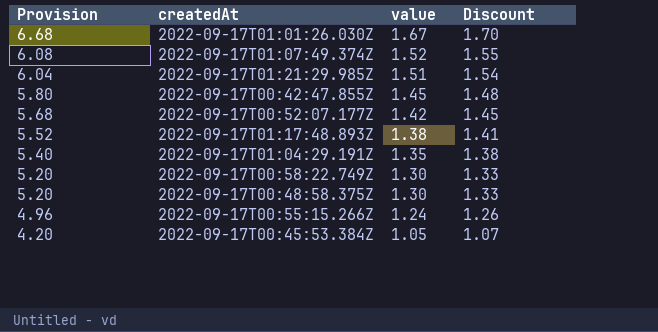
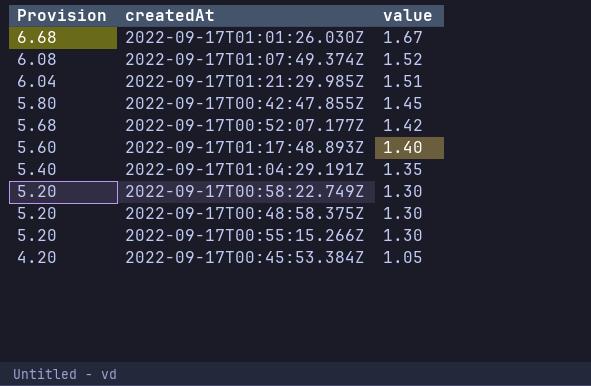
column Discount | formula: [value] * 1.02 -> none
2022-09-17T01:17:48.893Z | Provision: 5.52 -> 5.60
2022-09-17T01:17:48.893Z | value: 1.38 -> 1.40
2022-09-17T00:55:15.266Z | Provision: 4.96 -> 5.20
2022-09-17T00:55:15.266Z | value: 1.24 -> 1.30

